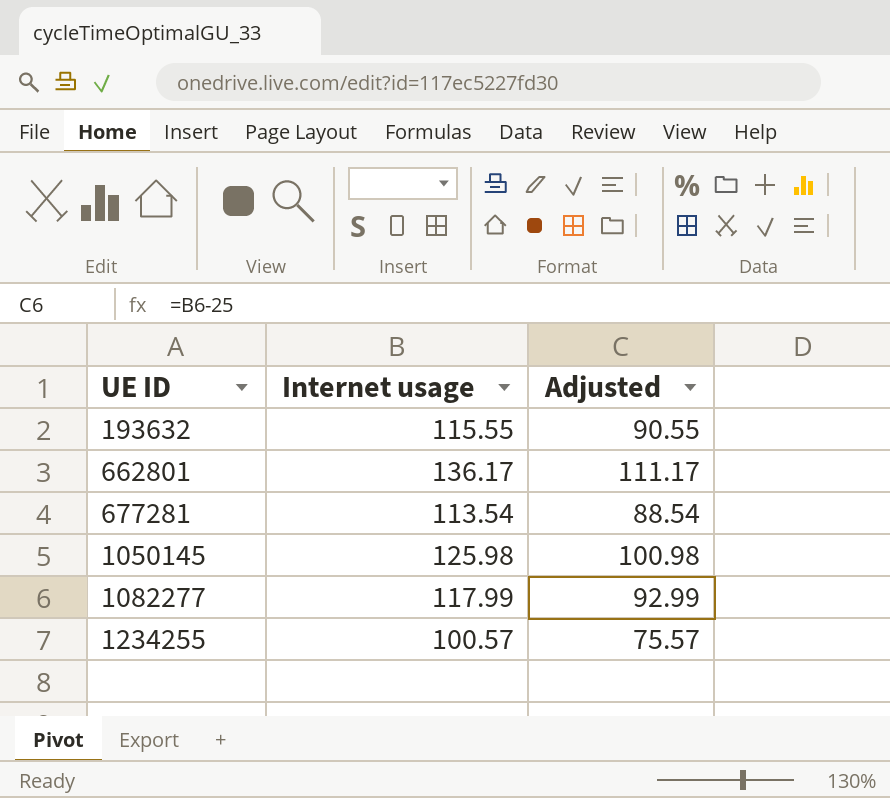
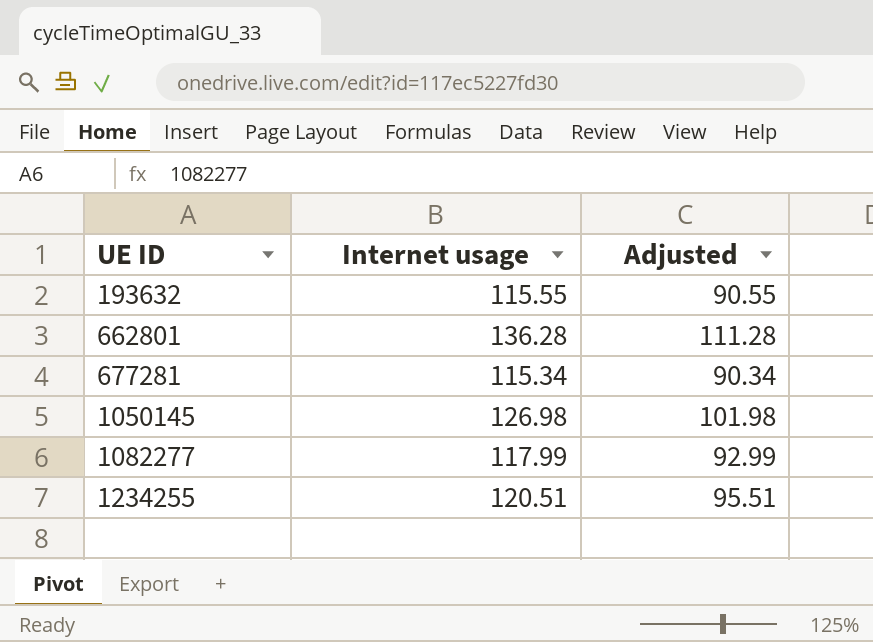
662801 | Internet usage: 136.17 -> 136.28
662801 | Adjusted: 111.17 -> 111.28
677281 | Internet usage: 113.54 -> 115.34
677281 | Adjusted: 88.54 -> 90.34
1050145 | Internet usage: 125.98 -> 126.98
1050145 | Adjusted: 100.98 -> 101.98
1234255 | Internet usage: 100.57 -> 120.51
1234255 | Adjusted: 75.57 -> 95.51

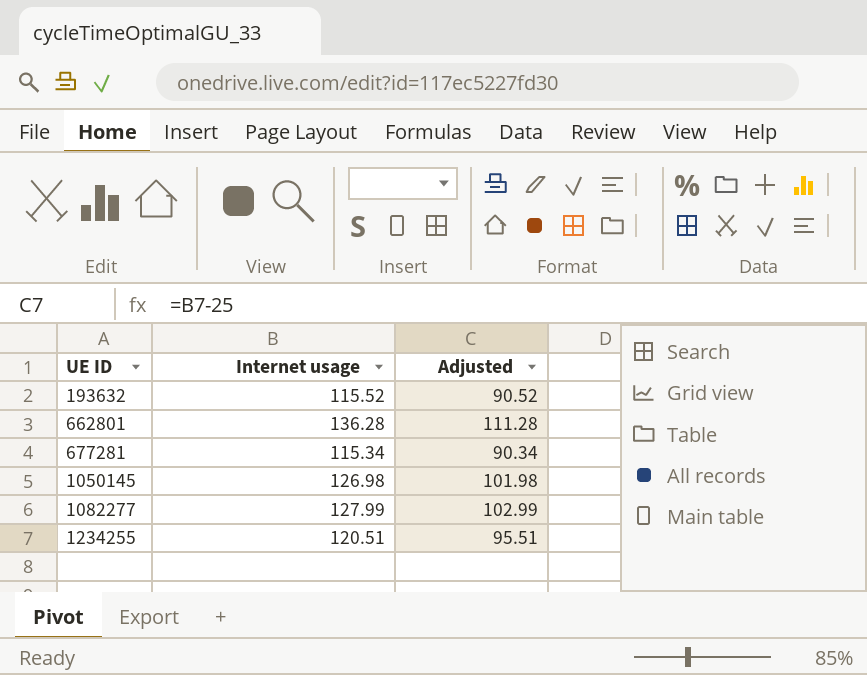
193632 | Internet usage: 115.55 -> 115.52
193632 | Adjusted: 90.55 -> 90.52
1082277 | Internet usage: 117.99 -> 127.99
1082277 | Adjusted: 92.99 -> 102.99

